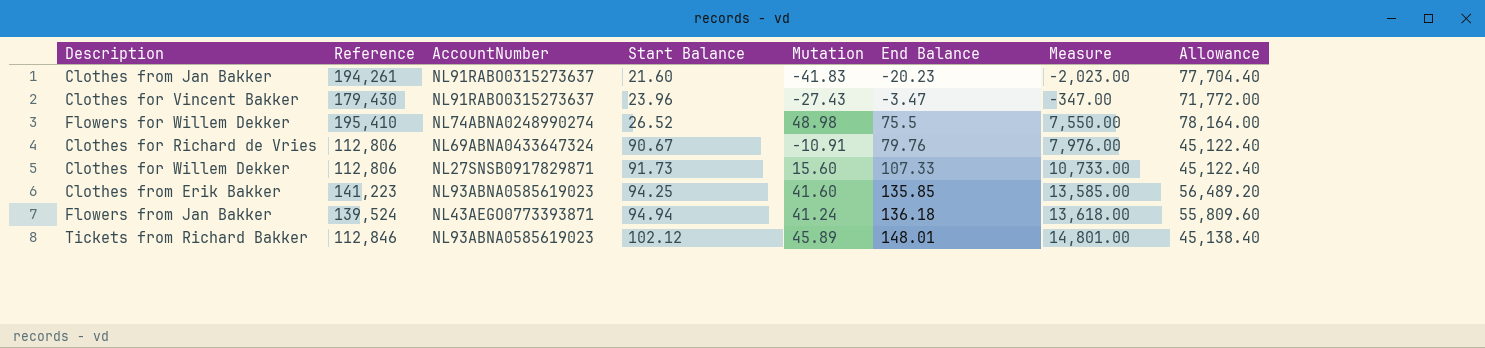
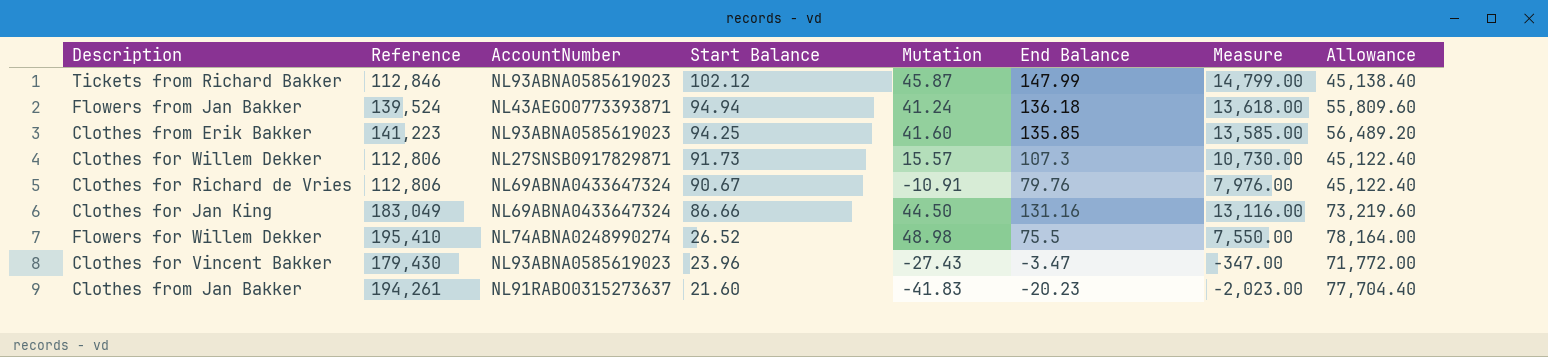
row order: Start Balance ascending -> Start Balance descending
Tickets from Richard Bakker | Mutation: 45.89 -> 45.87
Tickets from Richard Bakker | End Balance: 148.01 -> 147.99
Tickets from Richard Bakker | Measure: 14,801.00 -> 14,799.00
Clothes for Willem Dekker | Mutation: 15.60 -> 15.57
Clothes for Willem Dekker | End Balance: 107.33 -> 107.3
Clothes for Willem Dekker | Measure: 10,733.00 -> 10,730.00
row Clothes for Jan King: none -> 183,049 | NL69ABNA0433647324 | 86.66 | 44.50 | 131.16 | 13,116.00 | 73,219.60
Clothes for Vincent Bakker | AccountNumber: NL91RABO0315273637 -> NL93ABNA0585619023

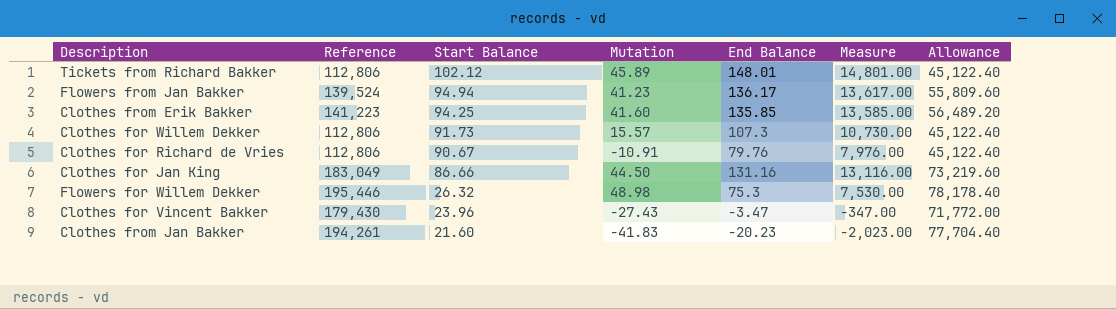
column AccountNumber | position: 3 -> none
Tickets from Richard Bakker | Reference: 112,846 -> 112,806
Tickets from Richard Bakker | Mutation: 45.87 -> 45.89
Tickets from Richard Bakker | End Balance: 147.99 -> 148.01
Tickets from Richard Bakker | Measure: 14,799.00 -> 14,801.00
Tickets from Richard Bakker | Allowance: 45,138.40 -> 45,122.40
Flowers from Jan Bakker | Mutation: 41.24 -> 41.23
Flowers from Jan Bakker | End Balance: 136.18 -> 136.17
Flowers from Jan Bakker | Measure: 13,618.00 -> 13,617.00
Flowers for Willem Dekker | Reference: 195,410 -> 195,446
Flowers for Willem Dekker | Start Balance: 26.52 -> 26.32
Flowers for Willem Dekker | End Balance: 75.5 -> 75.3
Flowers for Willem Dekker | Measure: 7,550.00 -> 7,530.00
Flowers for Willem Dekker | Allowance: 78,164.00 -> 78,178.40

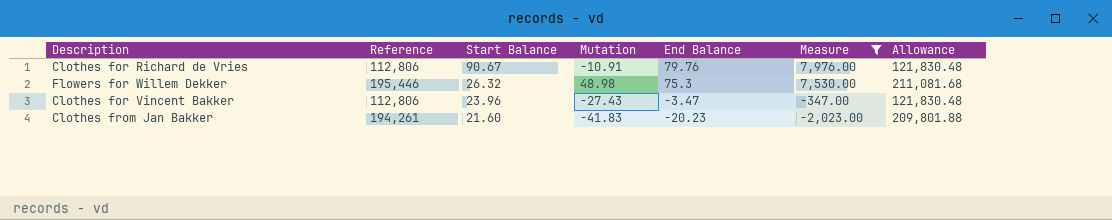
filter: none -> Measure <= 7,976.00
column Allowance | formula: [Reference] * 0.4 -> [Reference] * 1.08
Clothes for Vincent Bakker | Reference: 179,430 -> 112,806

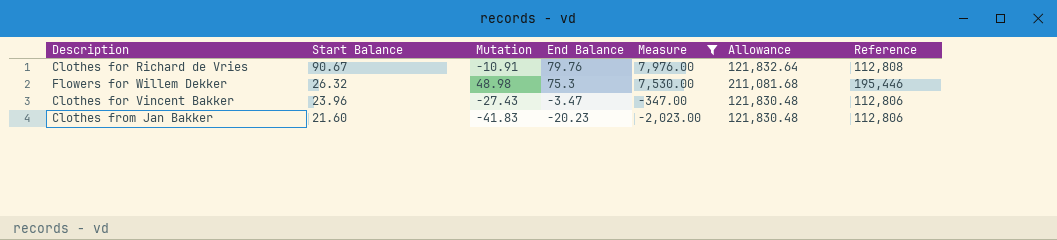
column Reference | position: 2 -> 7
Clothes for Richard de Vries | Allowance: 121,830.48 -> 121,832.64
Clothes for Richard de Vries | Reference: 112,806 -> 112,808
Clothes from Jan Bakker | Allowance: 209,801.88 -> 121,830.48
Clothes from Jan Bakker | Reference: 194,261 -> 112,806

